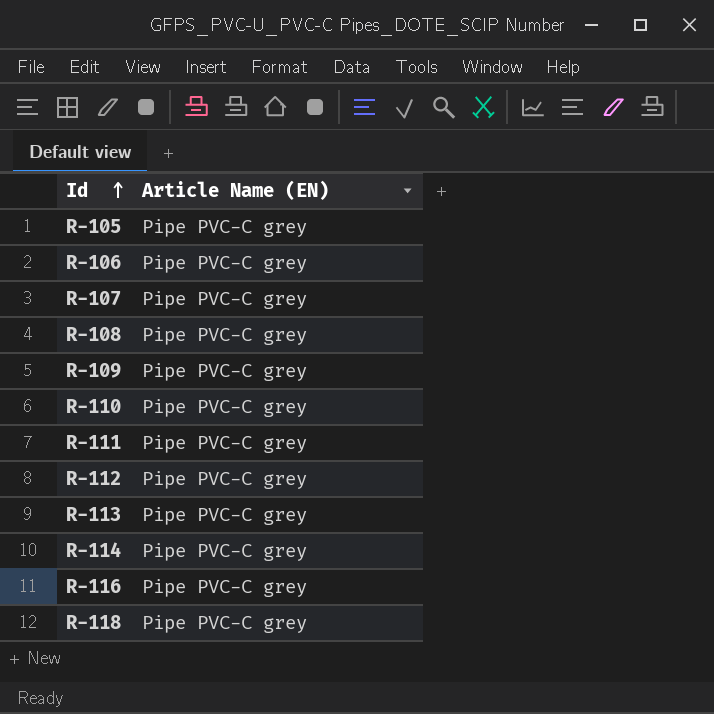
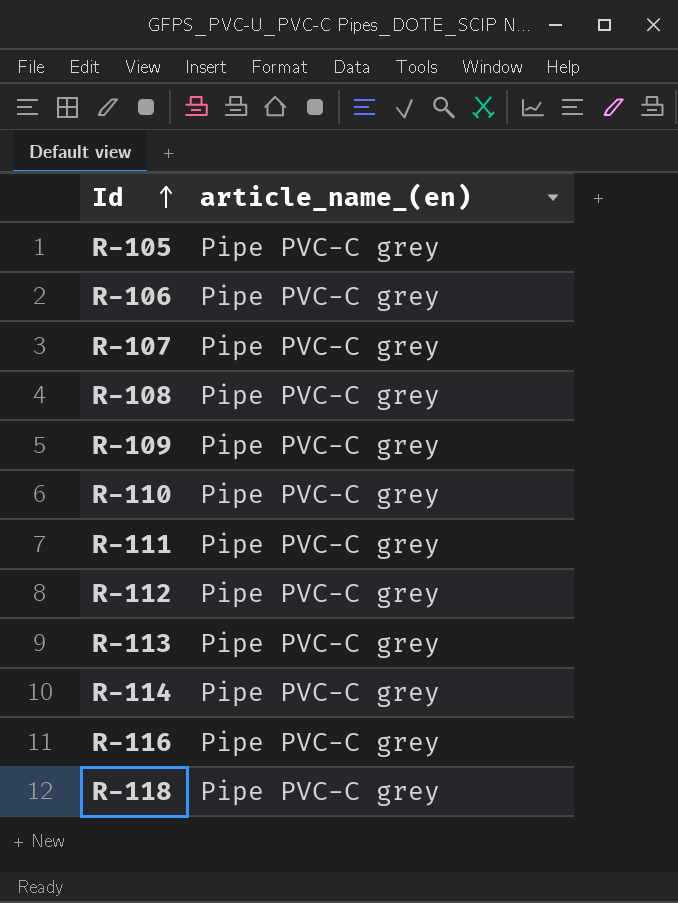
column name: Article Name (EN) -> article_name_(en)

